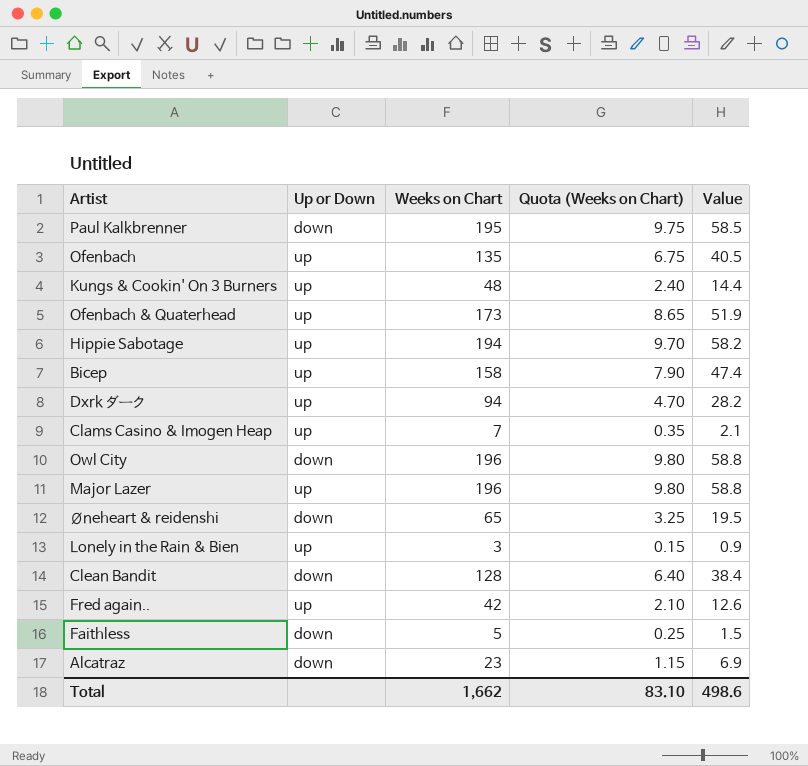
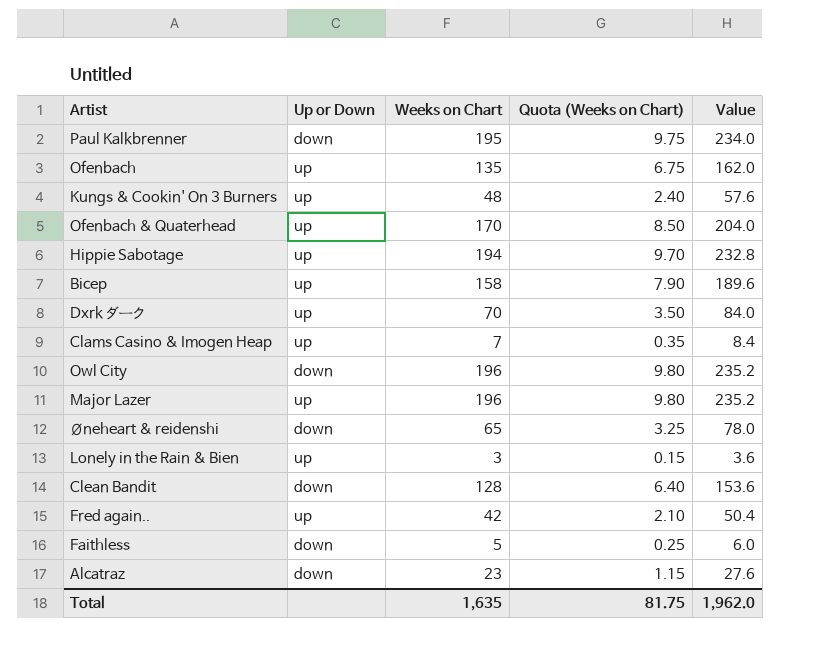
column Value | formula: [Weeks on Chart] * 0.3 -> [Weeks on Chart] * 1.2
Ofenbach & Quaterhead | Weeks on Chart: 173 -> 170
Ofenbach & Quaterhead | Quota (Weeks on Chart): 8.65 -> 8.50
Dxrk ダーク | Weeks on Chart: 94 -> 70
Dxrk ダーク | Quota (Weeks on Chart): 4.70 -> 3.50
Total | Weeks on Chart: 1,662 -> 1,635
Total | Quota (Weeks on Chart): 83.10 -> 81.75
Total | Value: 498.6 -> 1,962.0

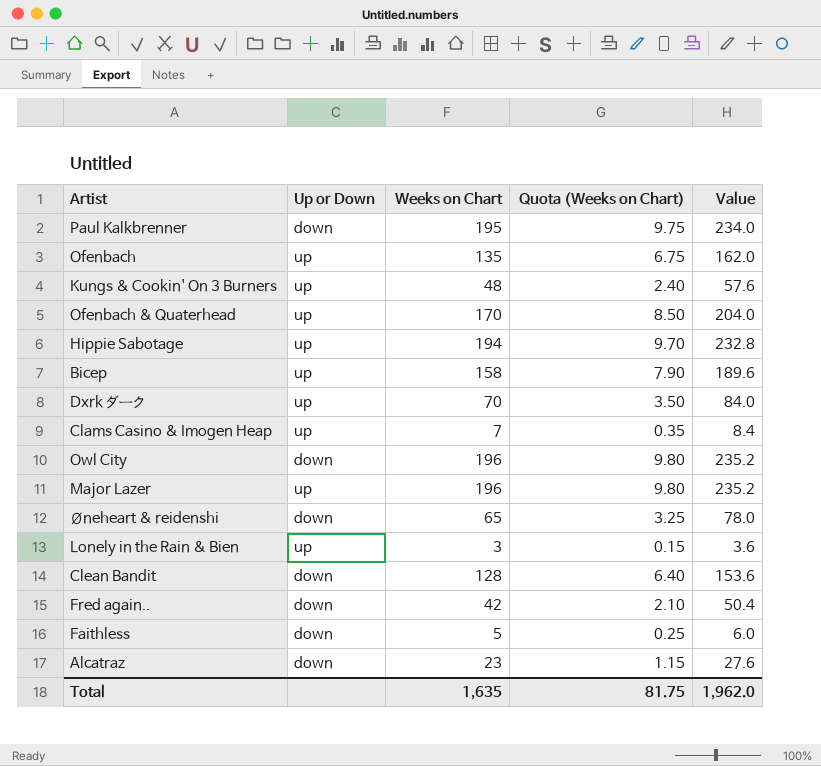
Fred again.. | Up or Down: up -> down

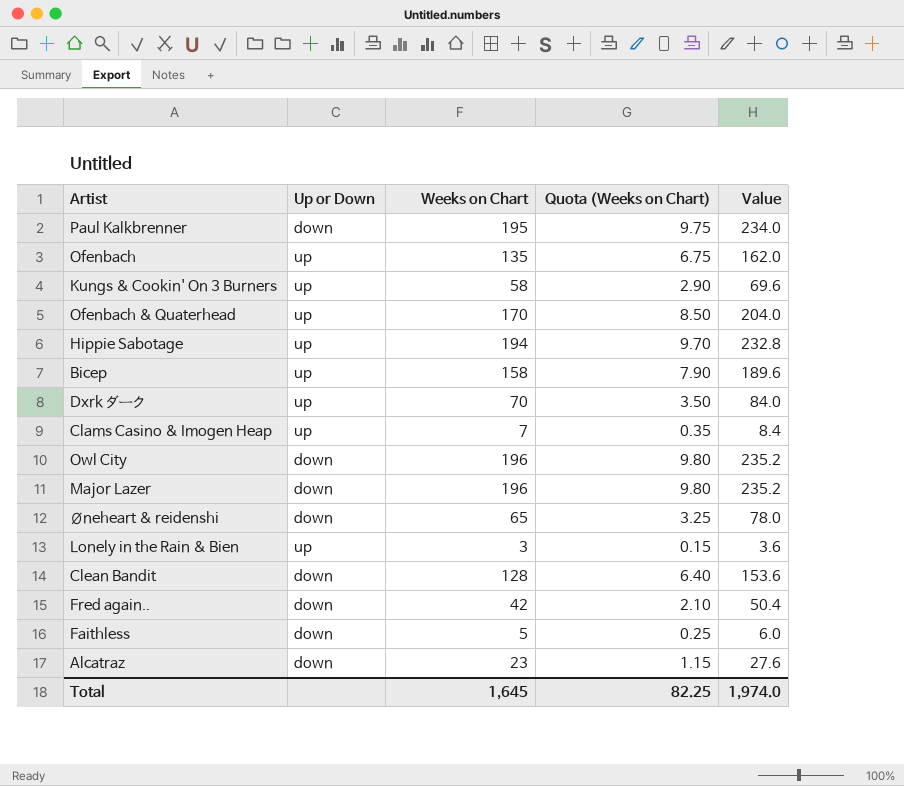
Kungs & Cookin' On 3 Burners | Weeks on Chart: 48 -> 58
Kungs & Cookin' On 3 Burners | Quota (Weeks on Chart): 2.40 -> 2.90
Kungs & Cookin' On 3 Burners | Value: 57.6 -> 69.6
Major Lazer | Up or Down: up -> down
Total | Weeks on Chart: 1,635 -> 1,645
Total | Quota (Weeks on Chart): 81.75 -> 82.25
Total | Value: 1,962.0 -> 1,974.0

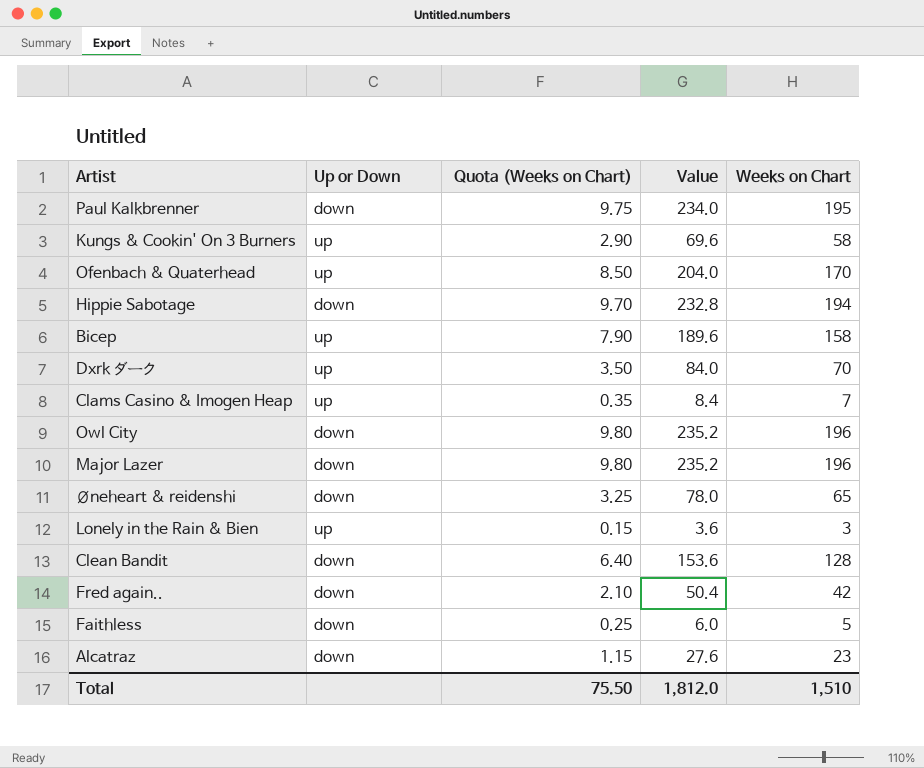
column Weeks on Chart | position: 3 -> 5
row Ofenbach: up | 135 | 6.75 | 162.0 -> none
Hippie Sabotage | Up or Down: up -> down
Total | Quota (Weeks on Chart): 82.25 -> 75.50
Total | Value: 1,974.0 -> 1,812.0
Total | Weeks on Chart: 1,645 -> 1,510

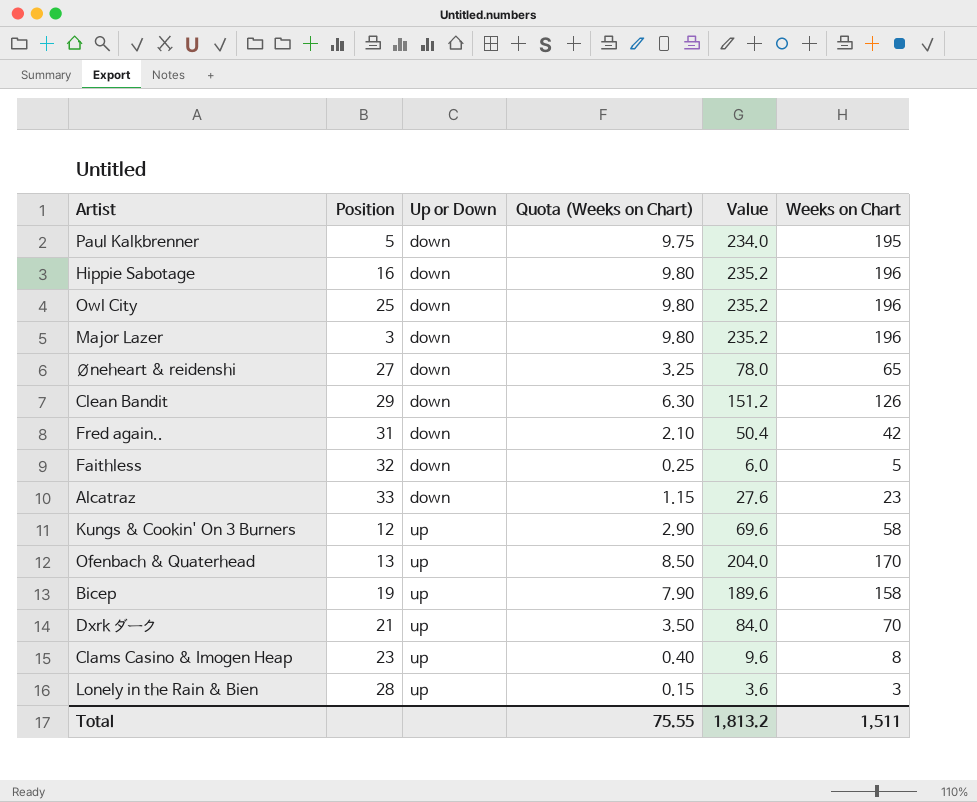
row order: none -> Up or Down ascending
column Position | position: none -> 2
Hippie Sabotage | Quota (Weeks on Chart): 9.70 -> 9.80
Hippie Sabotage | Value: 232.8 -> 235.2
Hippie Sabotage | Weeks on Chart: 194 -> 196
Clean Bandit | Quota (Weeks on Chart): 6.40 -> 6.30
Clean Bandit | Value: 153.6 -> 151.2
Clean Bandit | Weeks on Chart: 128 -> 126
Clams Casino & Imogen Heap | Quota (Weeks on Chart): 0.35 -> 0.40
Clams Casino & Imogen Heap | Value: 8.4 -> 9.6
Clams Casino & Imogen Heap | Weeks on Chart: 7 -> 8
Total | Quota (Weeks on Chart): 75.50 -> 75.55
Total | Value: 1,812.0 -> 1,813.2
Total | Weeks on Chart: 1,510 -> 1,511

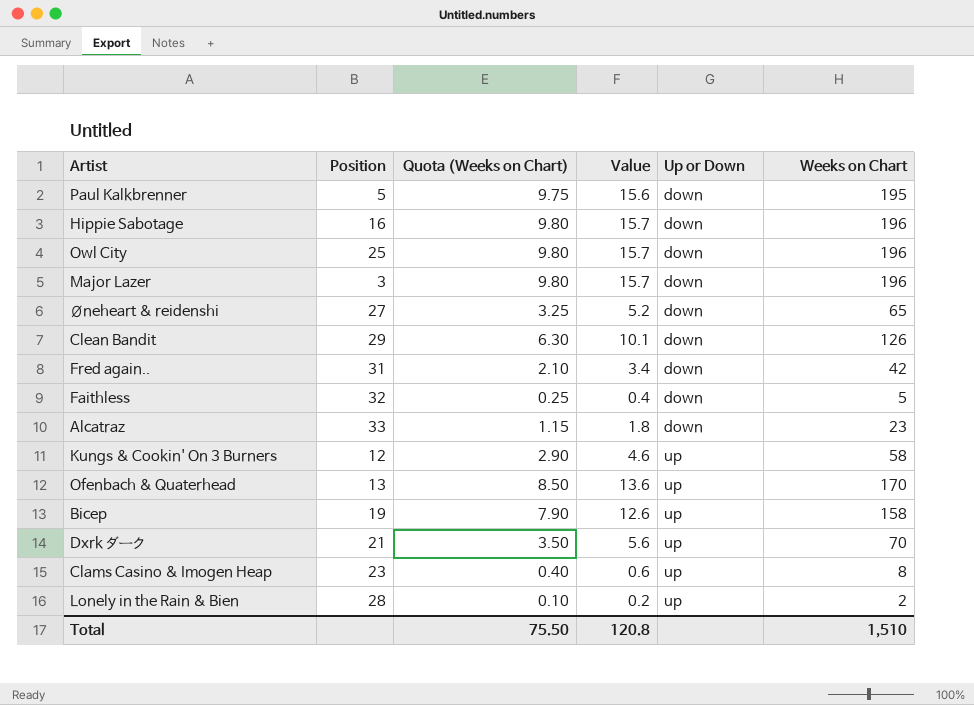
column Value | formula: [Weeks on Chart] * 1.2 -> [Weeks on Chart] * 0.08
column Up or Down | position: 3 -> 5
Lonely in the Rain & Bien | Quota (Weeks on Chart): 0.15 -> 0.10
Lonely in the Rain & Bien | Weeks on Chart: 3 -> 2
Total | Quota (Weeks on Chart): 75.55 -> 75.50
Total | Value: 1,813.2 -> 120.8
Total | Weeks on Chart: 1,511 -> 1,510

